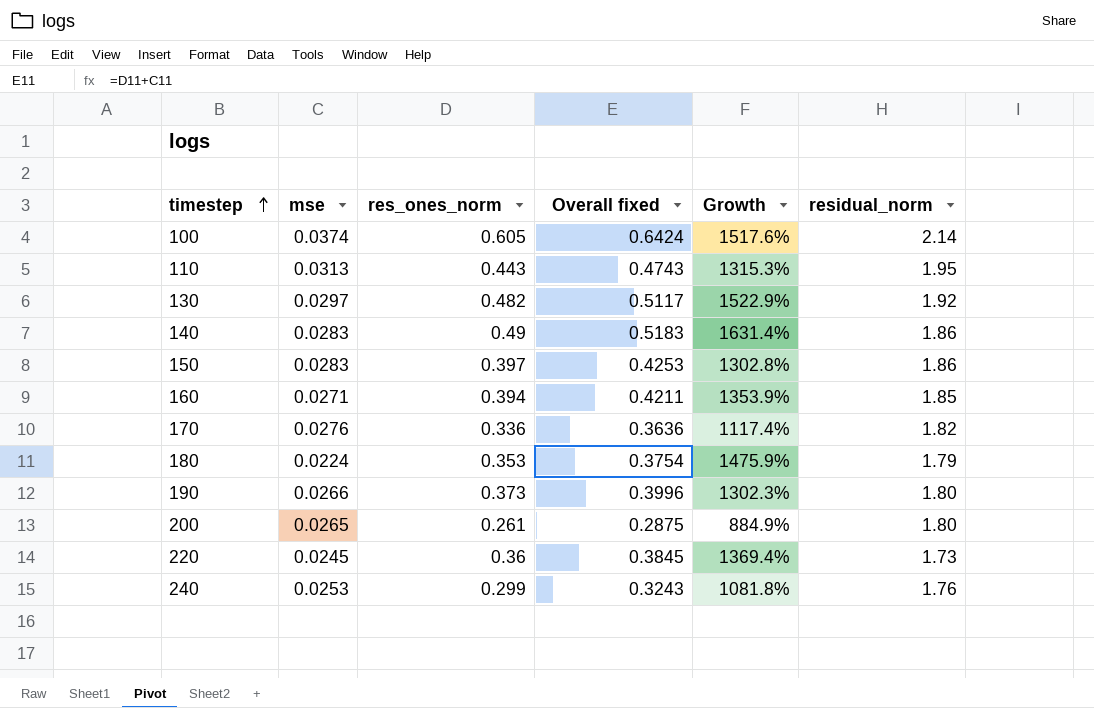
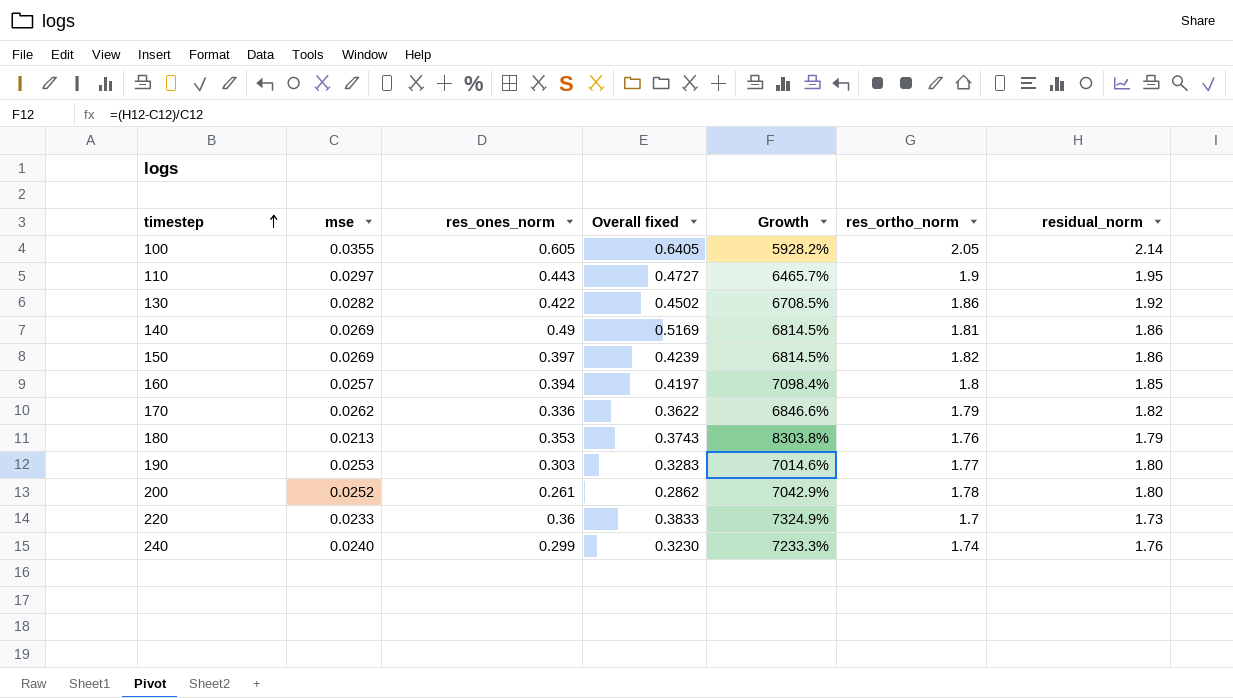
column Growth | formula: ([res_ones_norm] - [mse]) / [mse] -> ([residual_norm] - [mse]) / [mse]
column res_ortho_norm | position: none -> 6
100 | mse: 0.0374 -> 0.0355
100 | Overall fixed: 0.6424 -> 0.6405
110 | mse: 0.0313 -> 0.0297
110 | Overall fixed: 0.4743 -> 0.4727
130 | mse: 0.0297 -> 0.0282
130 | res_ones_norm: 0.482 -> 0.422
130 | Overall fixed: 0.5117 -> 0.4502
140 | mse: 0.0283 -> 0.0269
140 | Overall fixed: 0.5183 -> 0.5169
150 | mse: 0.0283 -> 0.0269
150 | Overall fixed: 0.4253 -> 0.4239
160 | mse: 0.0271 -> 0.0257
160 | Overall fixed: 0.4211 -> 0.4197
170 | mse: 0.0276 -> 0.0262
170 | Overall fixed: 0.3636 -> 0.3622
180 | mse: 0.0224 -> 0.0213
180 | Overall fixed: 0.3754 -> 0.3743
190 | mse: 0.0266 -> 0.0253
190 | res_ones_norm: 0.373 -> 0.303
190 | Overall fixed: 0.3996 -> 0.3283
200 | mse: 0.0265 -> 0.0252
200 | Overall fixed: 0.2875 -> 0.2862
220 | mse: 0.0245 -> 0.0233
220 | Overall fixed: 0.3845 -> 0.3833
240 | mse: 0.0253 -> 0.0240
240 | Overall fixed: 0.3243 -> 0.3230

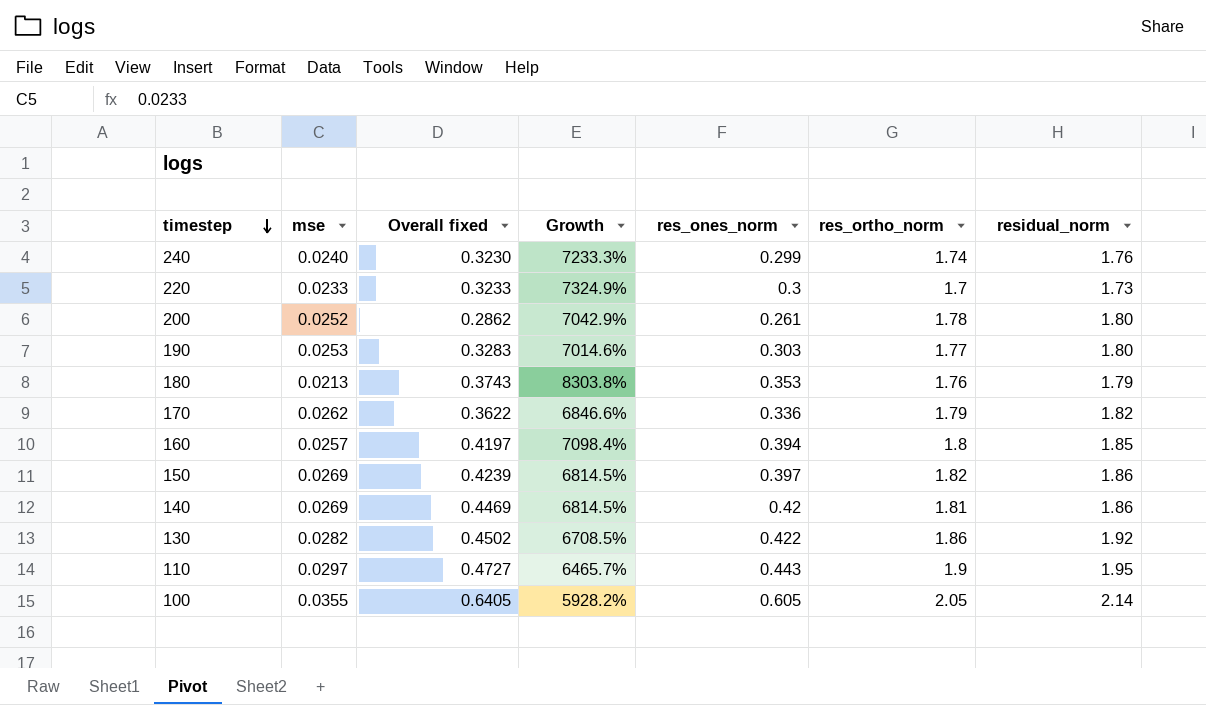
row order: timestep ascending -> timestep descending
column res_ones_norm | position: 3 -> 5
220 | Overall fixed: 0.3833 -> 0.3233
220 | res_ones_norm: 0.36 -> 0.3
140 | Overall fixed: 0.5169 -> 0.4469
140 | res_ones_norm: 0.49 -> 0.42

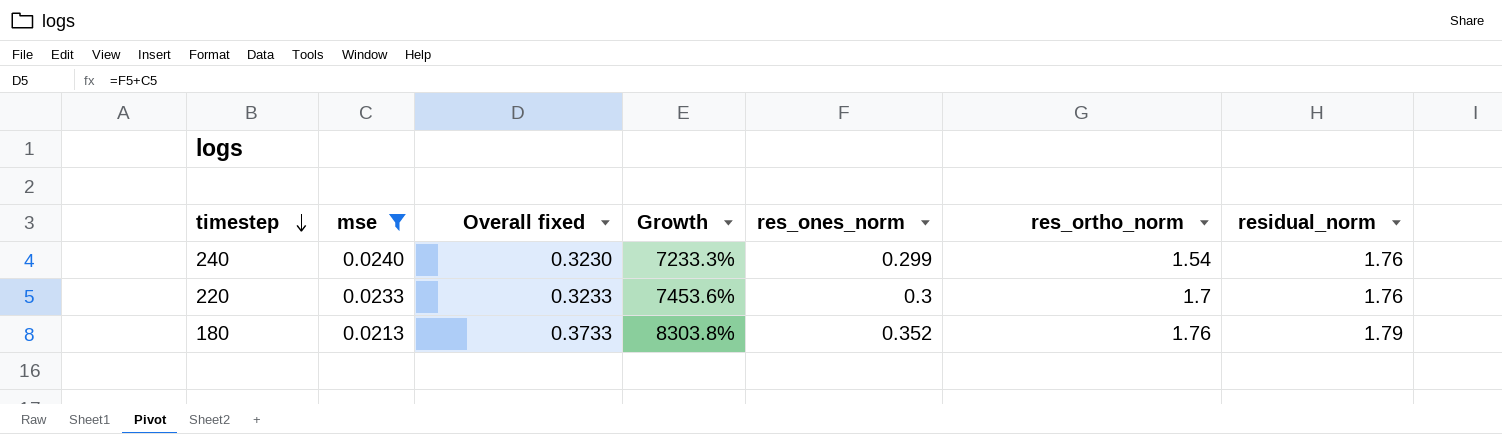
filter: none -> mse <= 0.0240
240 | res_ortho_norm: 1.74 -> 1.54
220 | Growth: 7324.9% -> 7453.6%
220 | residual_norm: 1.73 -> 1.76
180 | Overall fixed: 0.3743 -> 0.3733
180 | res_ones_norm: 0.353 -> 0.352

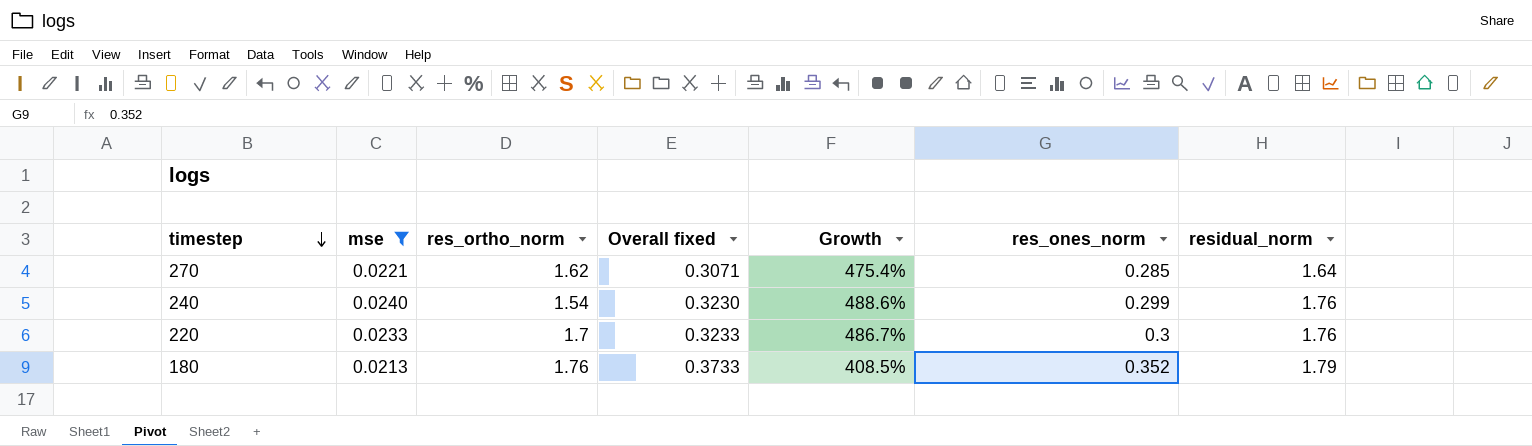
column res_ortho_norm | position: 6 -> 3
column Growth | formula: ([residual_norm] - [mse]) / [mse] -> ([residual_norm] - [res_ones_norm]) / [res_ones_norm]
row 270: none -> 0.0221 | 1.62 | 0.3071 | 475.4% | 0.285 | 1.64

